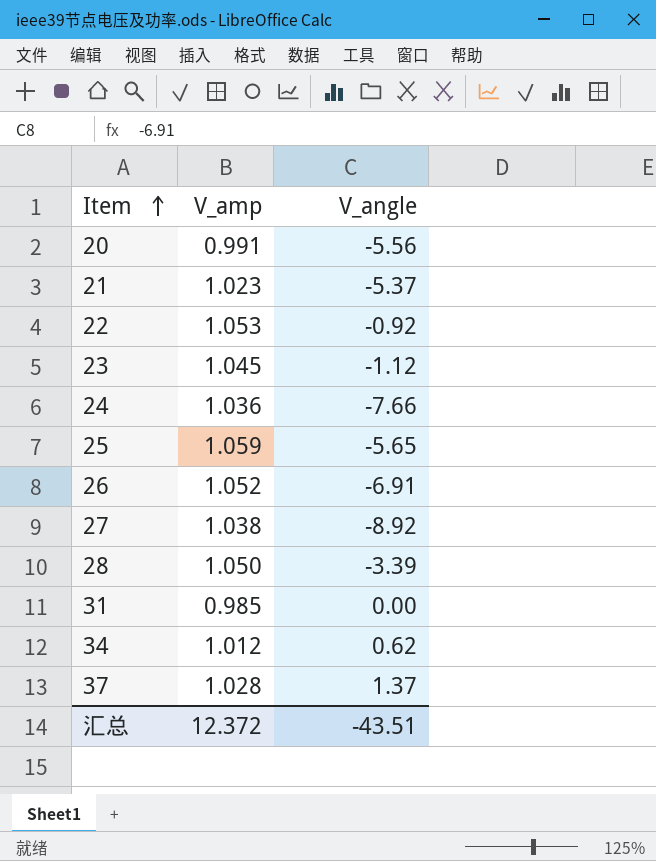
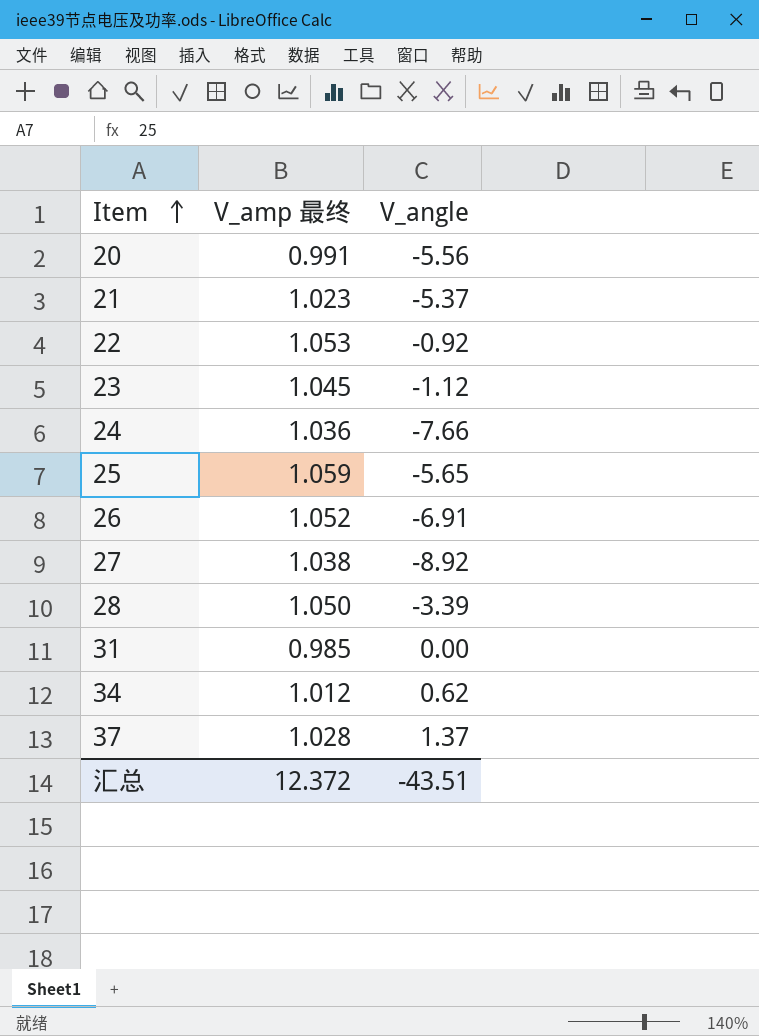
column name: V_amp -> V_amp 最终

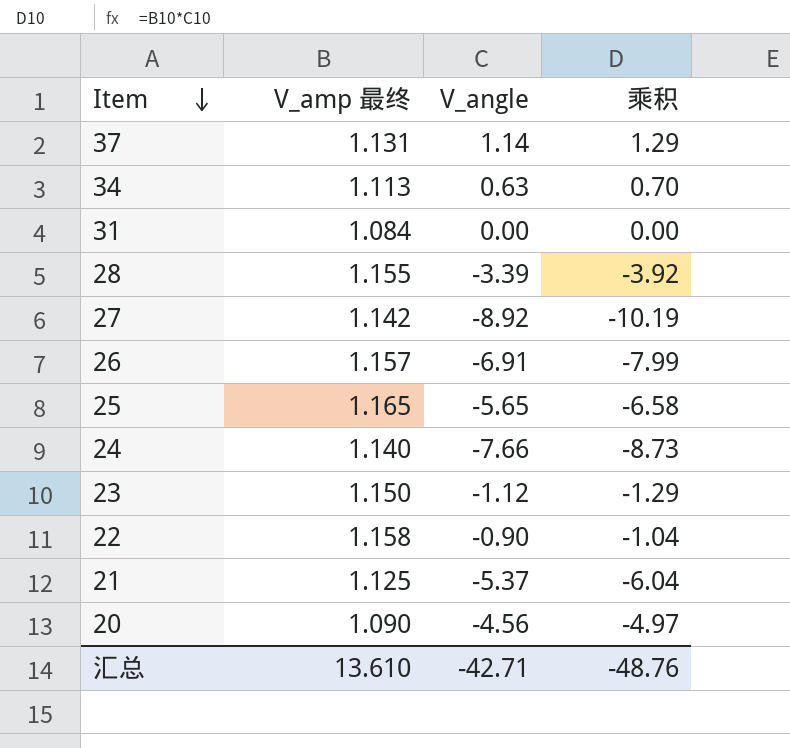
row order: Item ascending -> Item descending
column 乘积 | formula: none -> [V_amp 最终] * [V_angle]
37 | V_amp 最终: 1.028 -> 1.131
37 | V_angle: 1.37 -> 1.14
34 | V_amp 最终: 1.012 -> 1.113
34 | V_angle: 0.62 -> 0.63
31 | V_amp 最终: 0.985 -> 1.084
28 | V_amp 最终: 1.050 -> 1.155
27 | V_amp 最终: 1.038 -> 1.142
26 | V_amp 最终: 1.052 -> 1.157
25 | V_amp 最终: 1.059 -> 1.165
24 | V_amp 最终: 1.036 -> 1.140
23 | V_amp 最终: 1.045 -> 1.150
22 | V_amp 最终: 1.053 -> 1.158
22 | V_angle: -0.92 -> -0.90
21 | V_amp 最终: 1.023 -> 1.125
20 | V_amp 最终: 0.991 -> 1.090
20 | V_angle: -5.56 -> -4.56
汇总 | V_amp 最终: 12.372 -> 13.610
汇总 | V_angle: -43.51 -> -42.71

